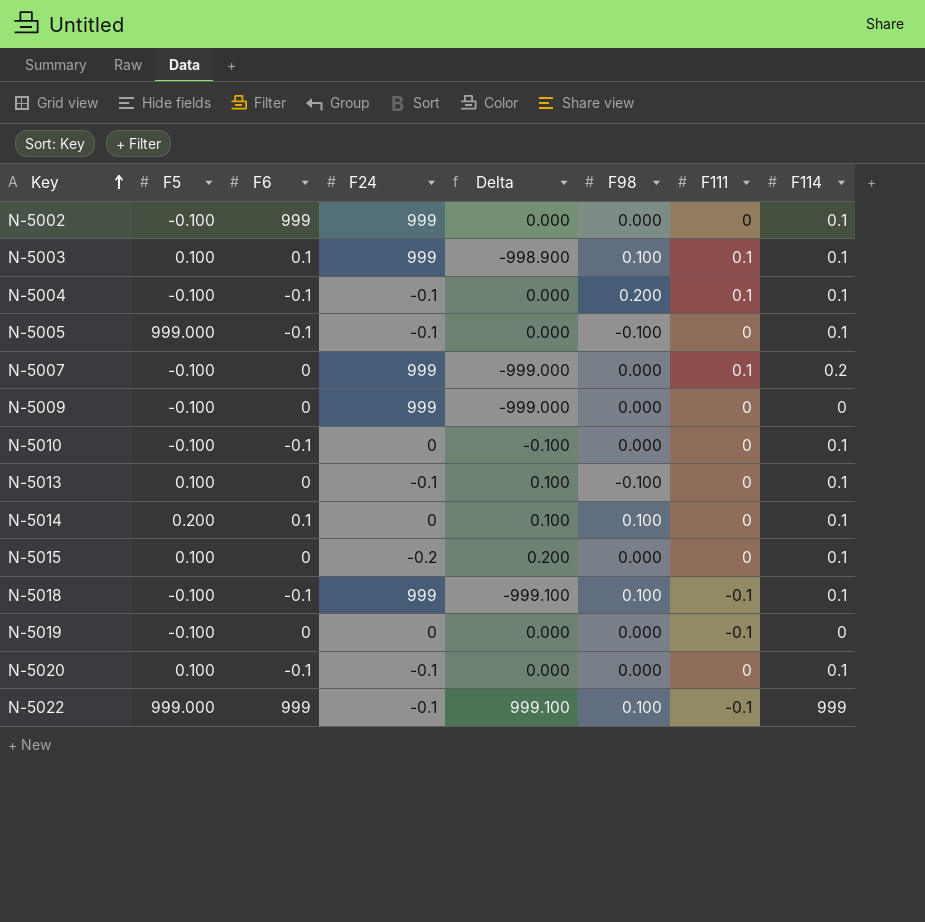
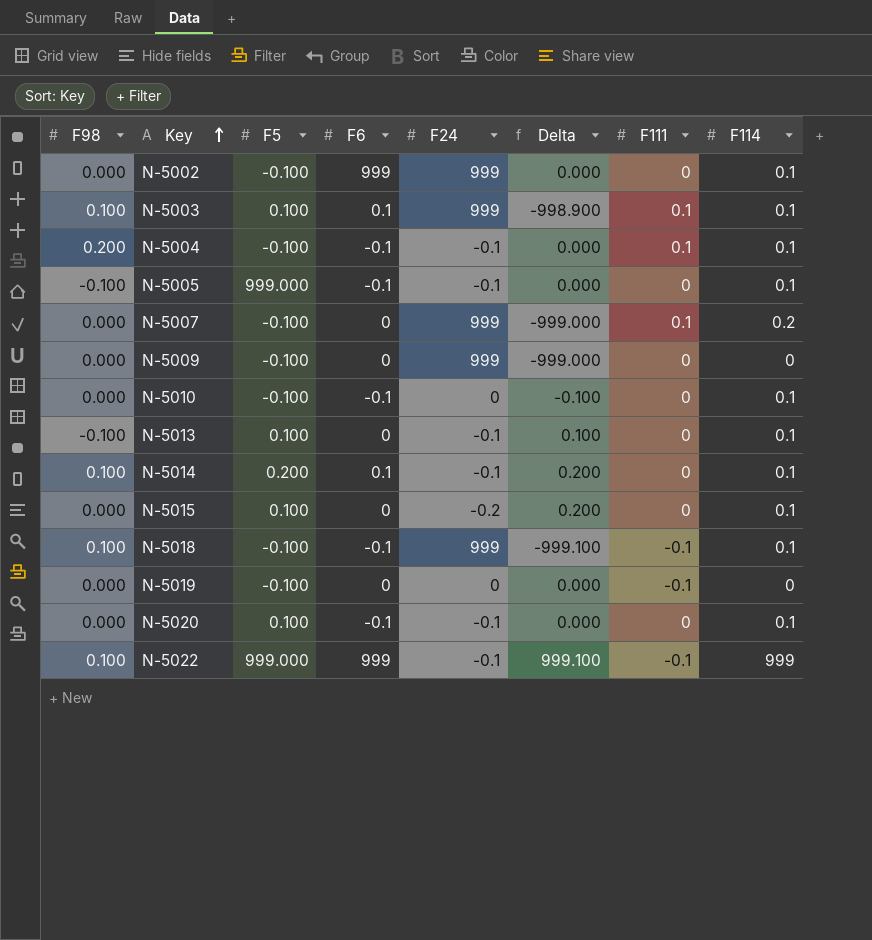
column F98 | position: 6 -> 1
N-5014 | F24: 0 -> -0.1
N-5014 | Delta: 0.100 -> 0.200

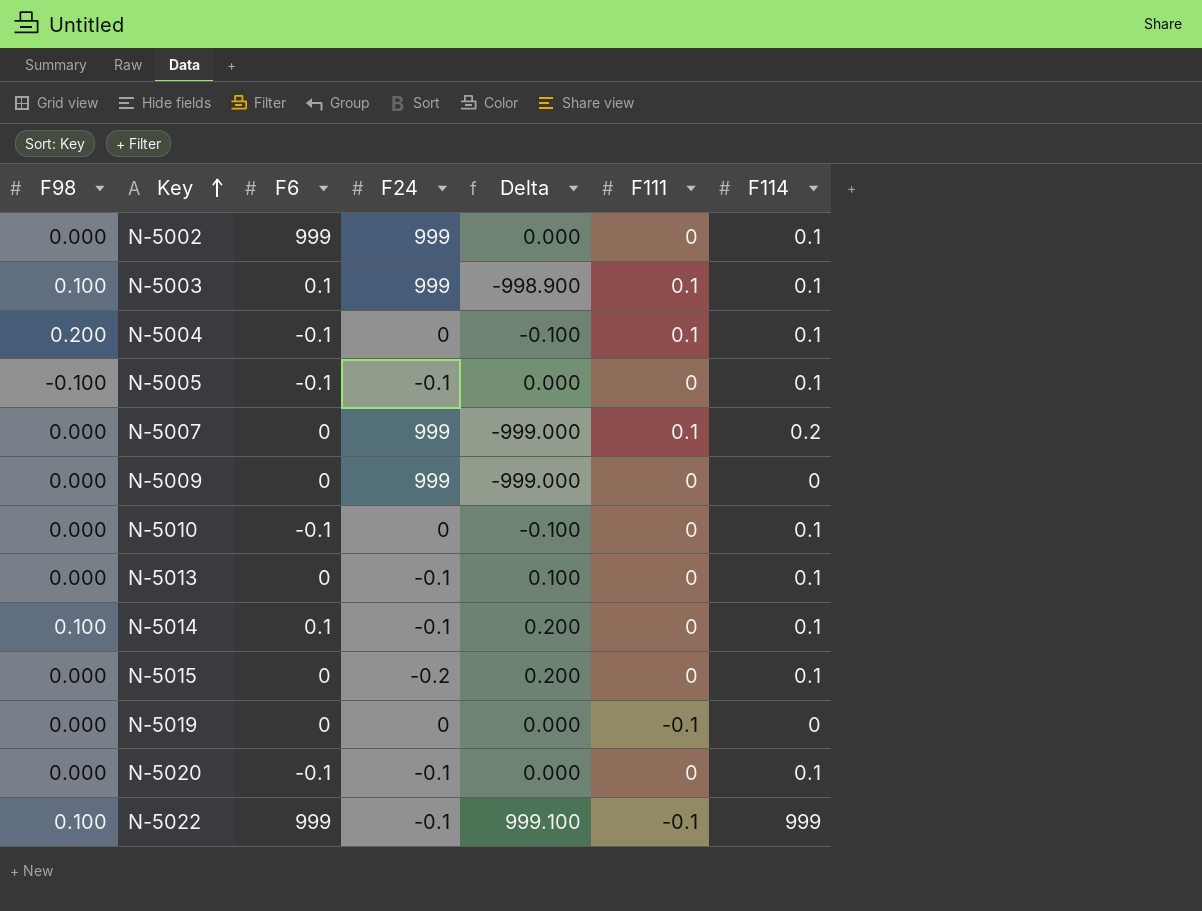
column F5 | position: 3 -> none
row N-5018: 0.100 | -0.100 | -0.1 | 999 | -999.100 | -0.1 | 0.1 -> none
N-5004 | F24: -0.1 -> 0
N-5004 | Delta: 0.000 -> -0.100
N-5013 | F98: -0.100 -> 0.000

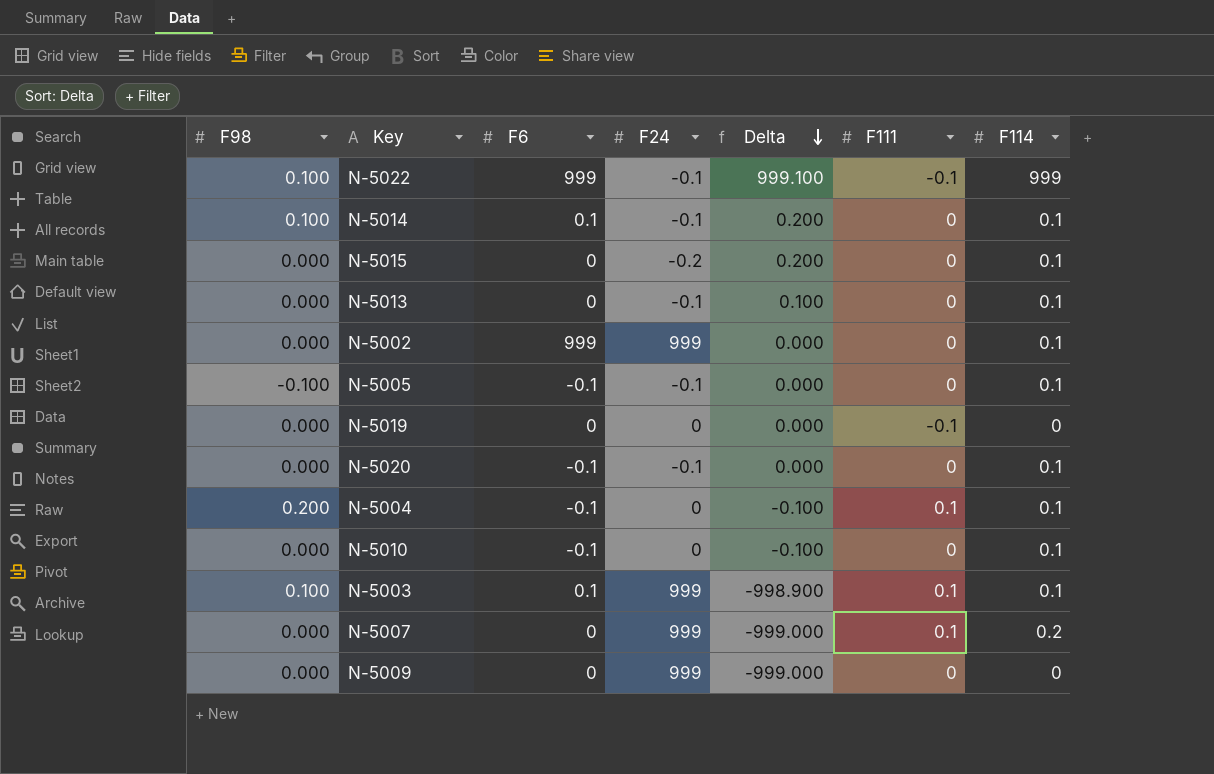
row order: Key ascending -> Delta descending

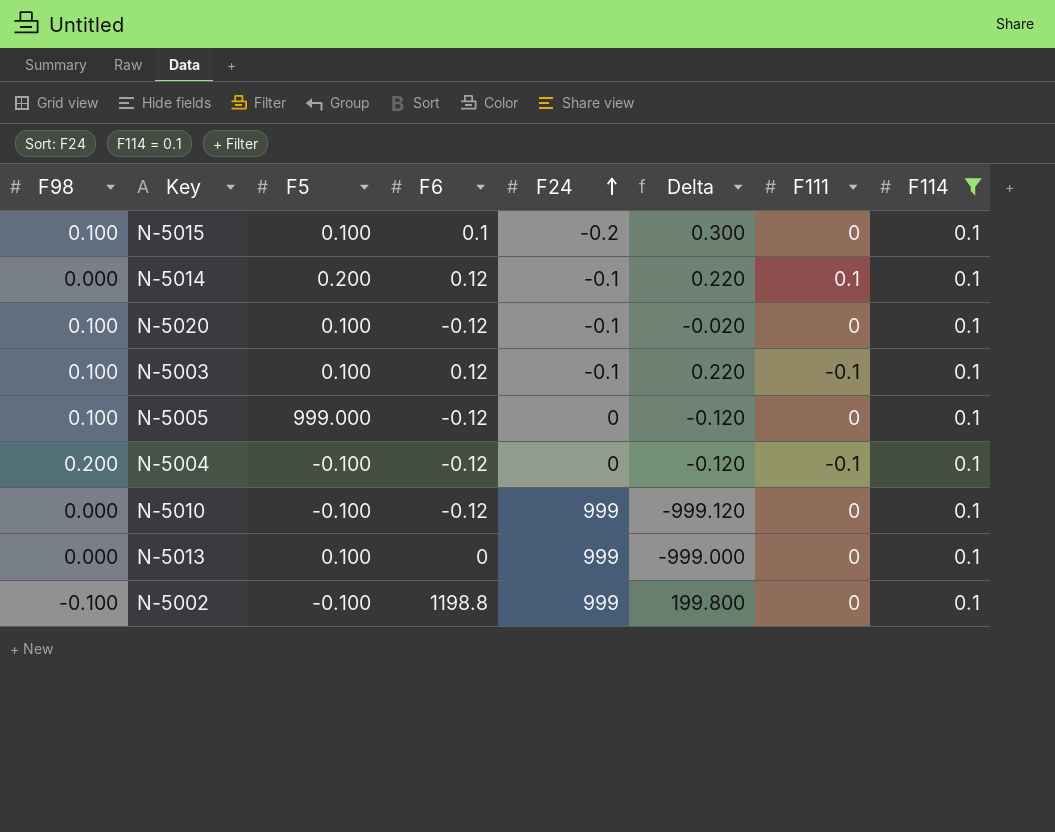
filter: none -> F114 = 0.1
row order: Delta descending -> F24 ascending
column F5 | position: none -> 3
N-5015 | F98: 0.000 -> 0.100
N-5015 | F6: 0 -> 0.1
N-5015 | Delta: 0.200 -> 0.300
N-5014 | F98: 0.100 -> 0.000
N-5014 | F6: 0.1 -> 0.12
N-5014 | Delta: 0.200 -> 0.220
N-5014 | F111: 0 -> 0.1
N-5020 | F98: 0.000 -> 0.100
N-5020 | F6: -0.1 -> -0.12
N-5020 | Delta: 0.000 -> -0.020
N-5003 | F6: 0.1 -> 0.12
N-5003 | F24: 999 -> -0.1
N-5003 | Delta: -998.900 -> 0.220
N-5003 | F111: 0.1 -> -0.1
N-5005 | F98: -0.100 -> 0.100
N-5005 | F6: -0.1 -> -0.12
N-5005 | F24: -0.1 -> 0
N-5005 | Delta: 0.000 -> -0.120
N-5004 | F6: -0.1 -> -0.12
N-5004 | Delta: -0.100 -> -0.120
N-5004 | F111: 0.1 -> -0.1
N-5010 | F6: -0.1 -> -0.12
N-5010 | F24: 0 -> 999
N-5010 | Delta: -0.100 -> -999.120
N-5013 | F24: -0.1 -> 999
N-5013 | Delta: 0.100 -> -999.000
N-5002 | F98: 0.000 -> -0.100
N-5002 | F6: 999 -> 1198.8
N-5002 | Delta: 0.000 -> 199.800

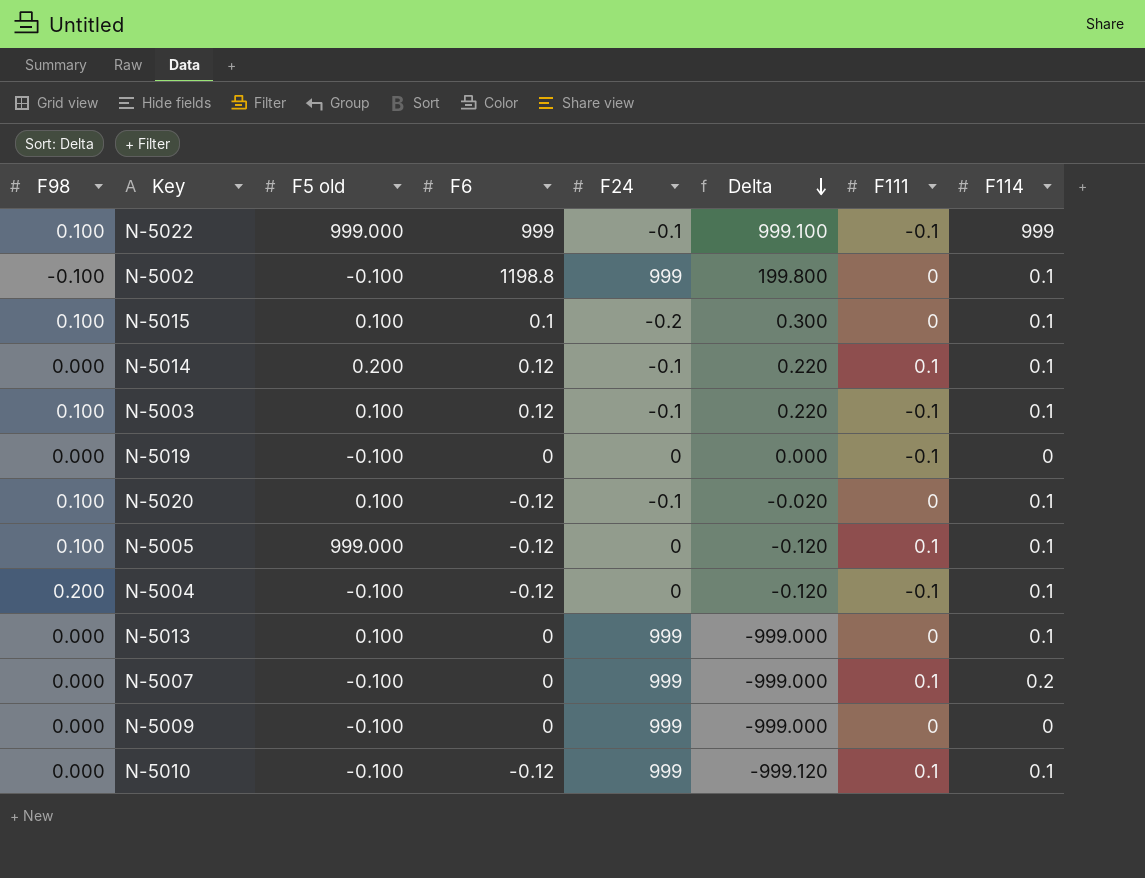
filter: F114 = 0.1 -> none
row order: F24 ascending -> Delta descending
column name: F5 -> F5 old
N-5005 | F111: 0 -> 0.1
N-5010 | F111: 0 -> 0.1

